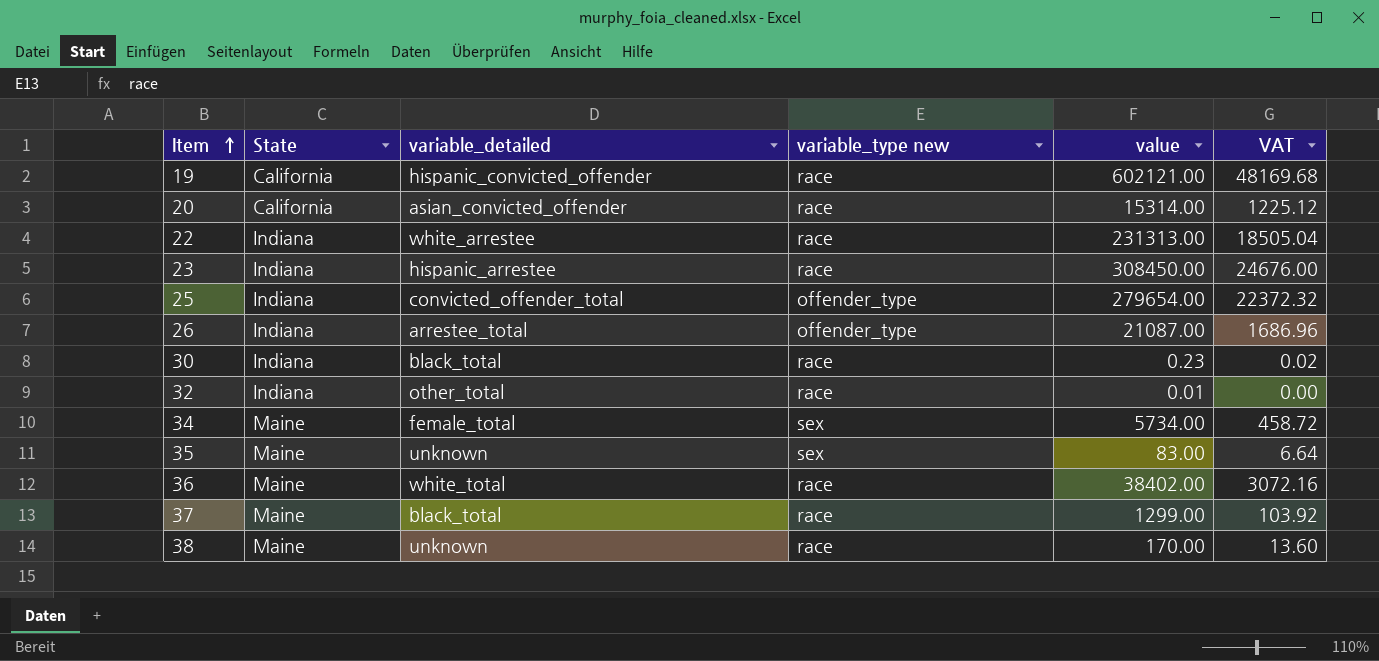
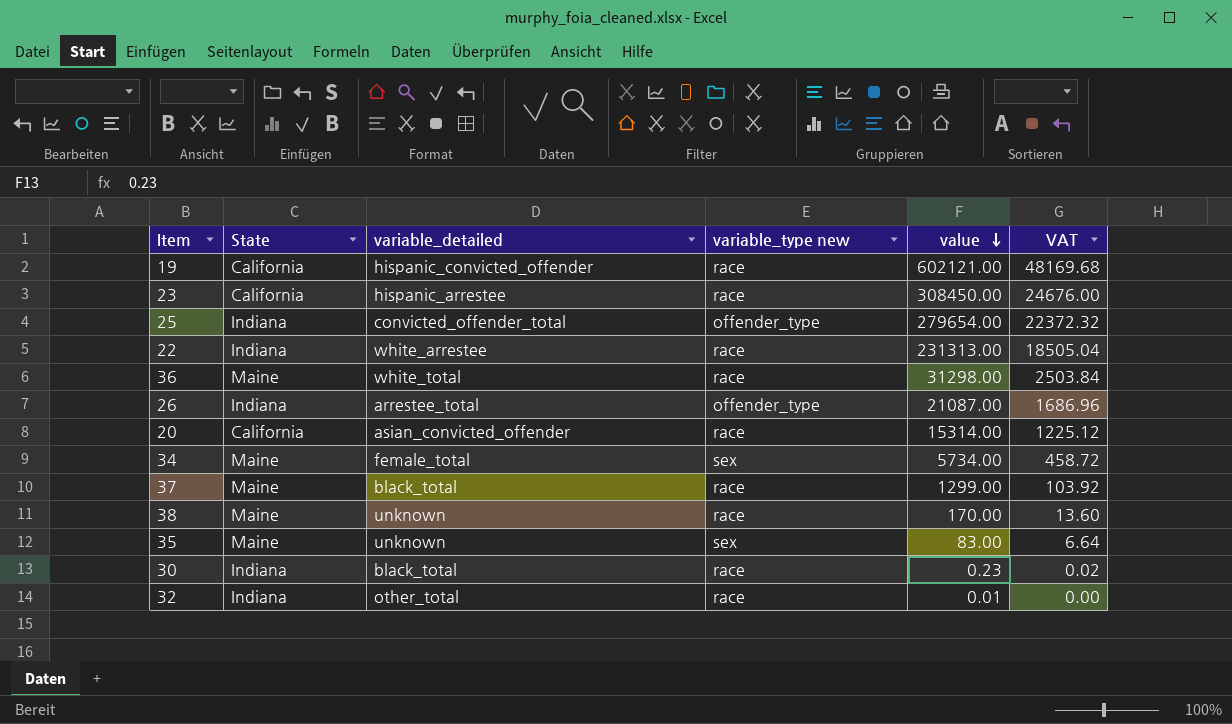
row order: Item ascending -> value descending
23 | State: Indiana -> California
36 | value: 38402.00 -> 31298.00
36 | VAT: 3072.16 -> 2503.84

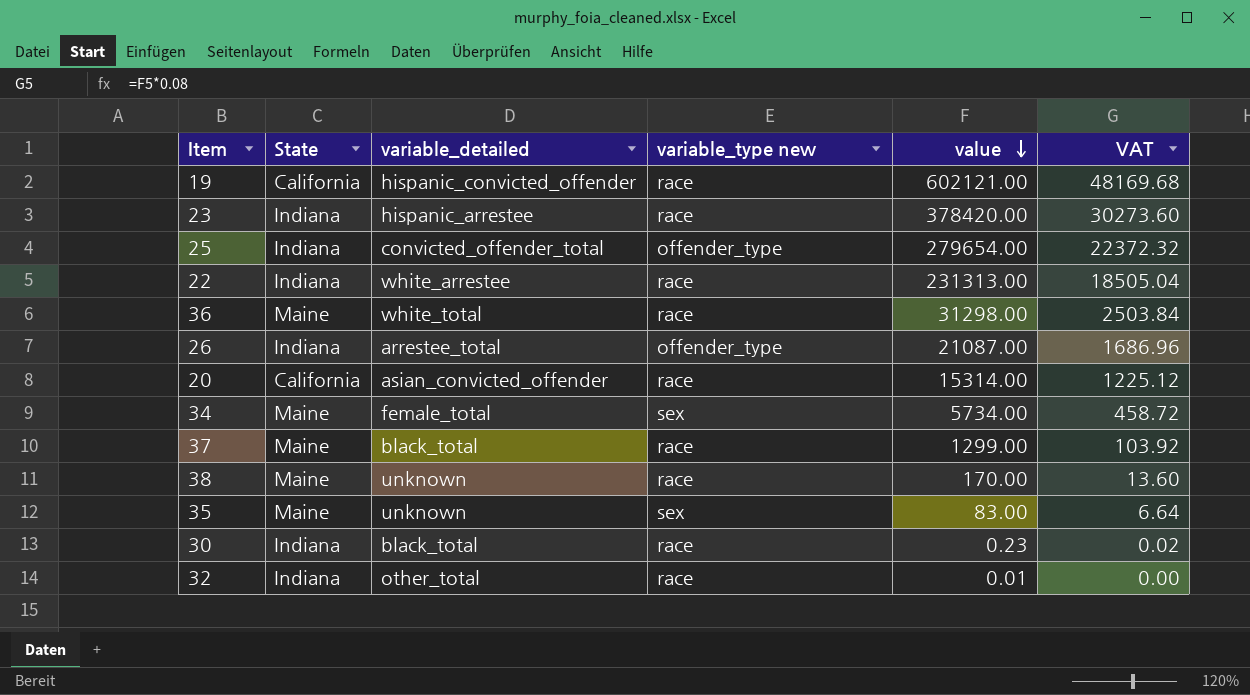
23 | State: California -> Indiana
23 | value: 308450.00 -> 378420.00
23 | VAT: 24676.00 -> 30273.60

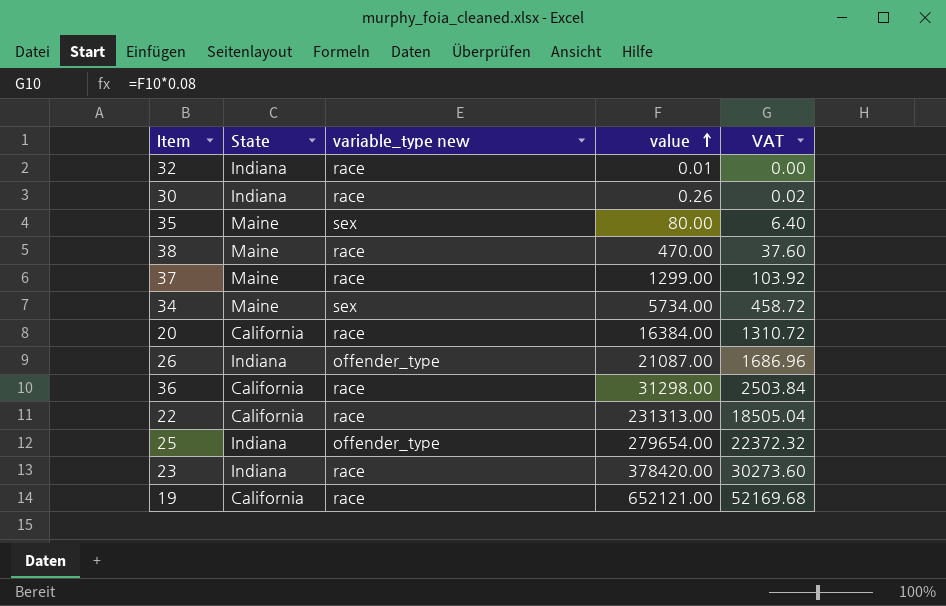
row order: value descending -> value ascending
column variable_detailed | position: 3 -> none
30 | value: 0.23 -> 0.26
35 | value: 83.00 -> 80.00
35 | VAT: 6.64 -> 6.40
38 | value: 170.00 -> 470.00
38 | VAT: 13.60 -> 37.60
20 | value: 15314.00 -> 16384.00
20 | VAT: 1225.12 -> 1310.72
36 | State: Maine -> California
22 | State: Indiana -> California
19 | value: 602121.00 -> 652121.00
19 | VAT: 48169.68 -> 52169.68

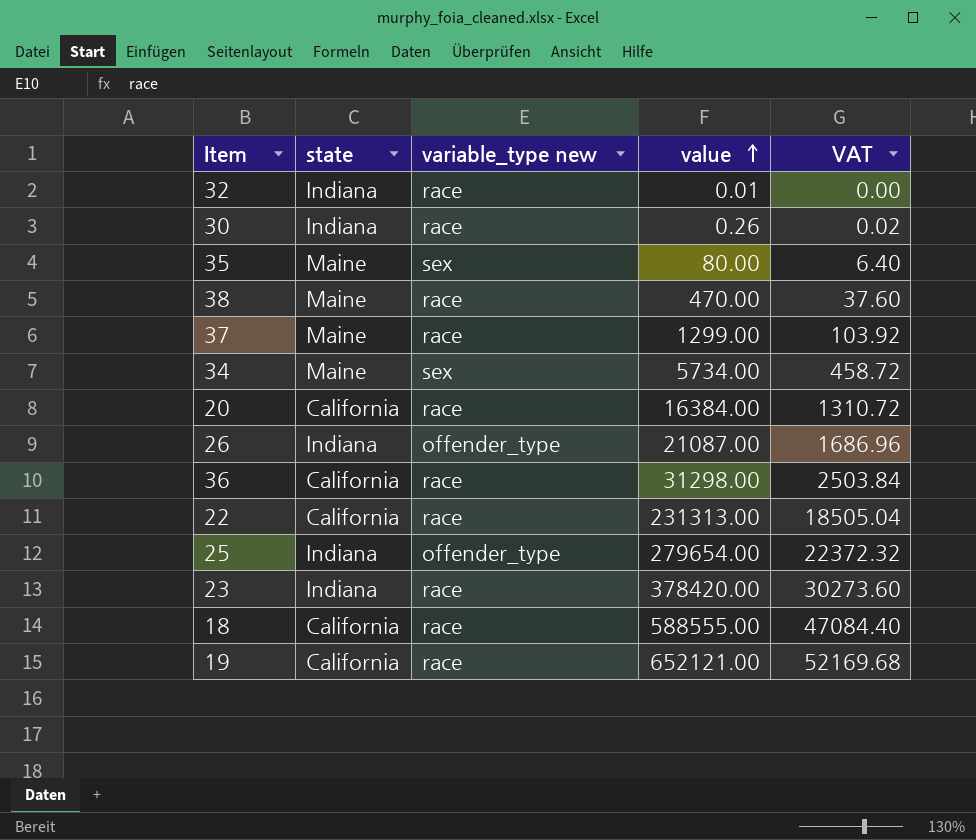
column name: State -> state
row 18: none -> California | race | 588555.00 | 47084.40

